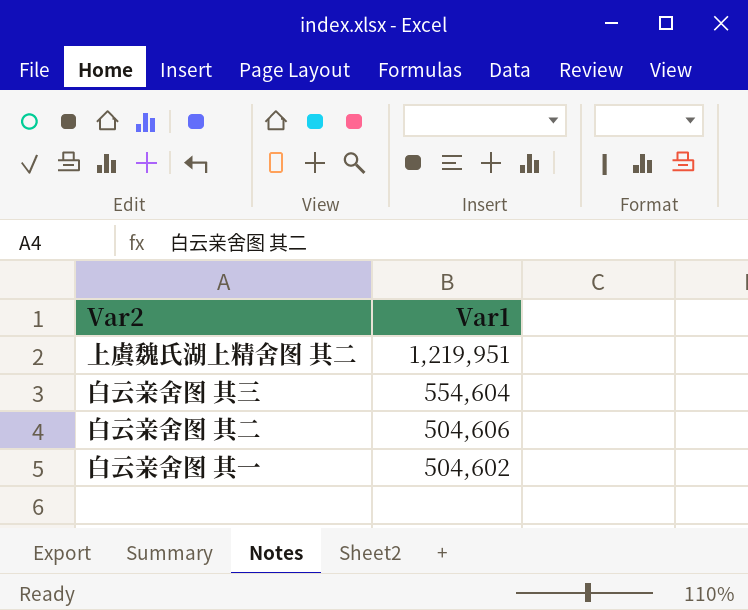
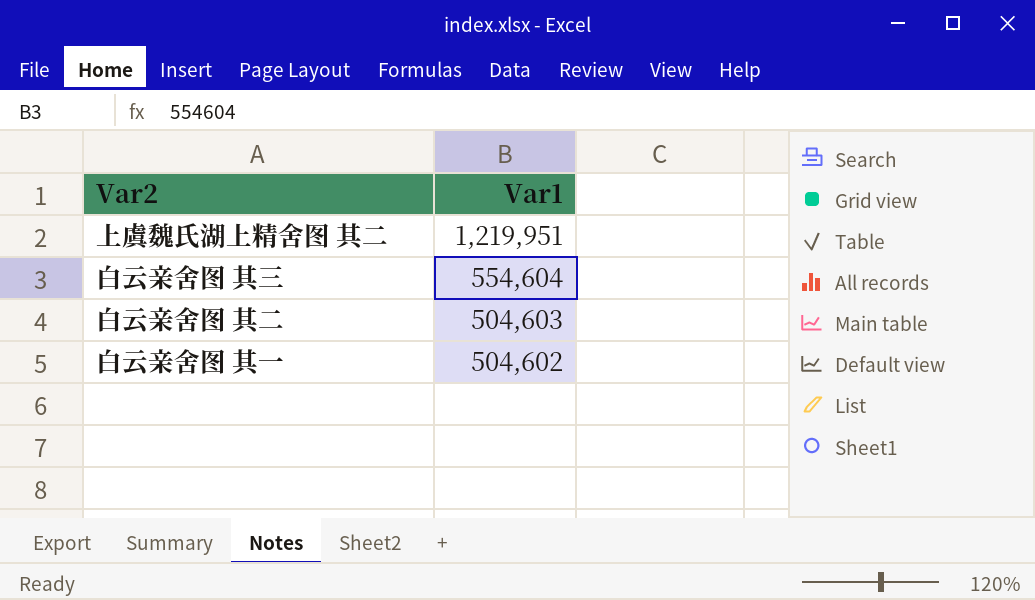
白云亲舍图 其二 | Var1: 504,606 -> 504,603

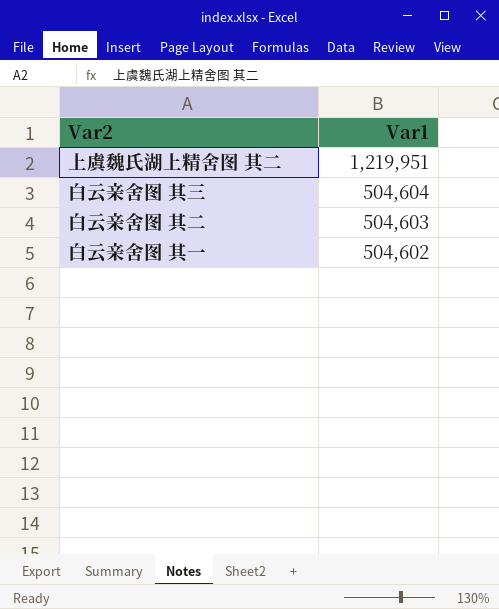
白云亲舍图 其三 | Var1: 554,604 -> 504,604

